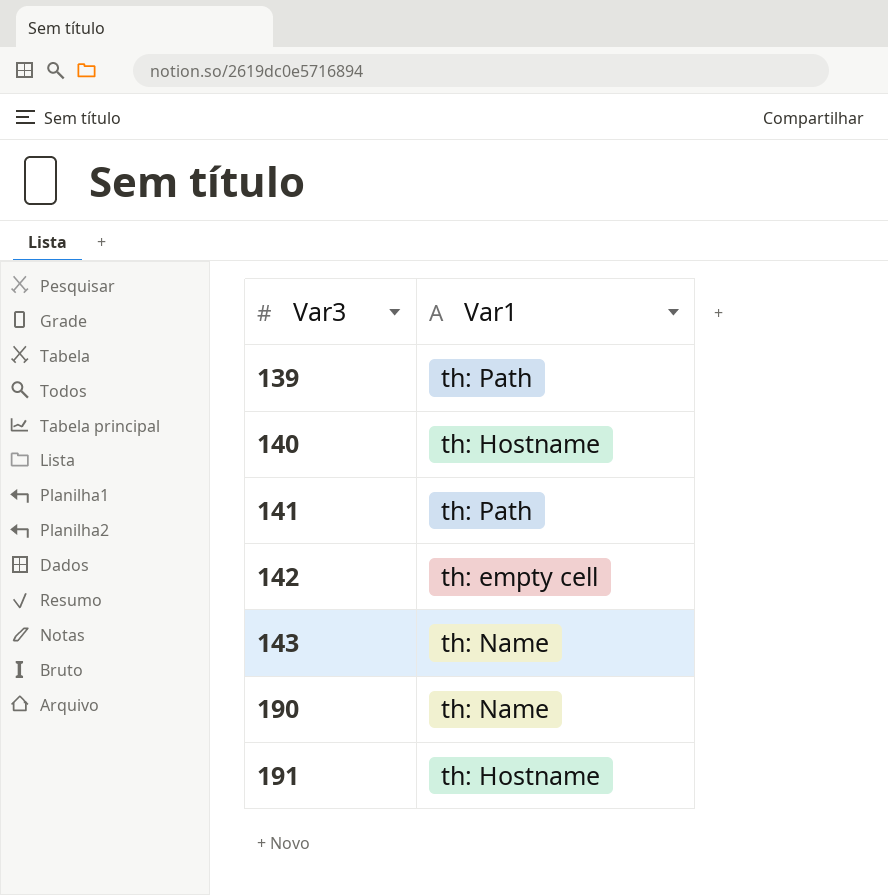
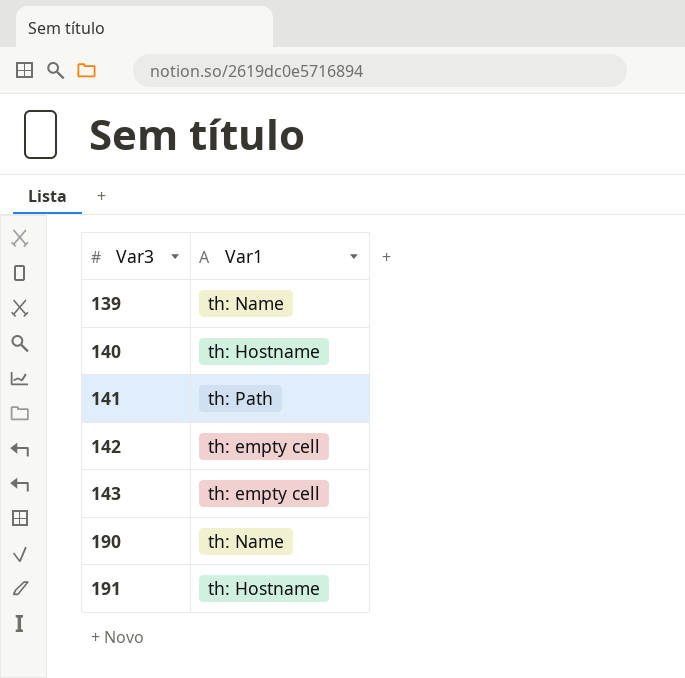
139 | Var1: th: Path -> th: Name
143 | Var1: th: Name -> th: empty cell

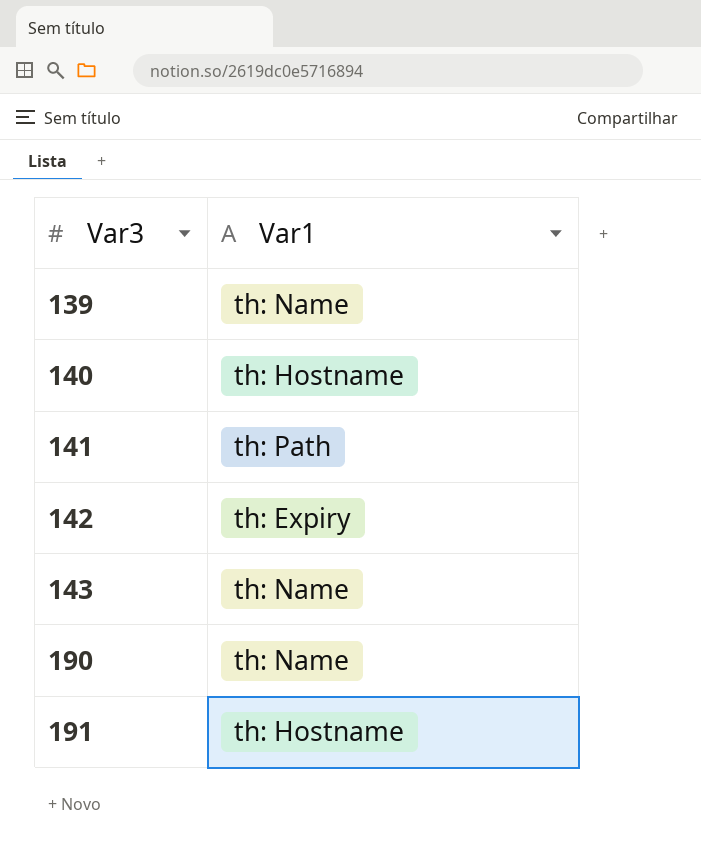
142 | Var1: th: empty cell -> th: Expiry
143 | Var1: th: empty cell -> th: Name

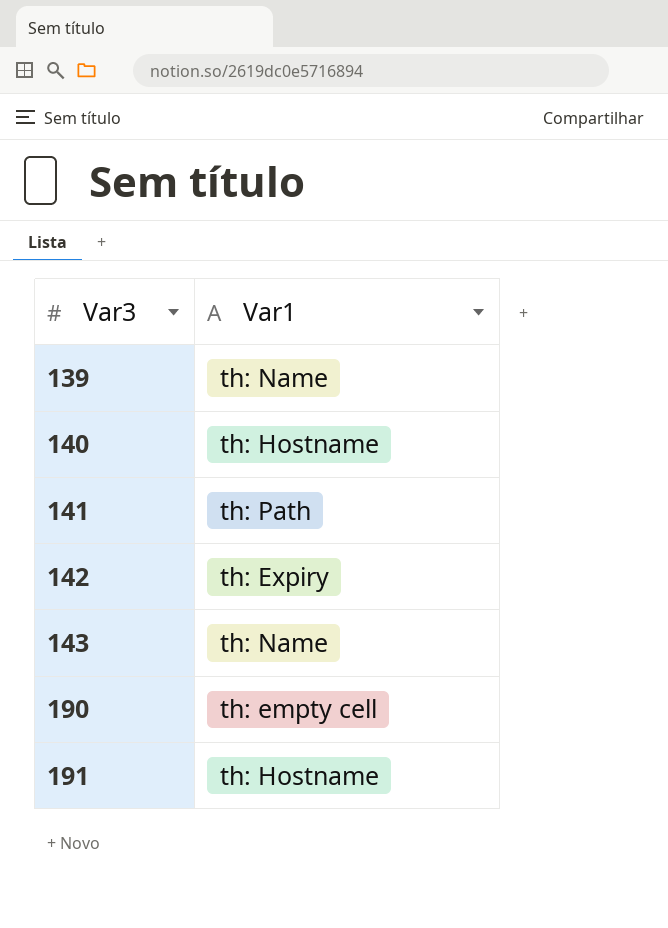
190 | Var1: th: Name -> th: empty cell

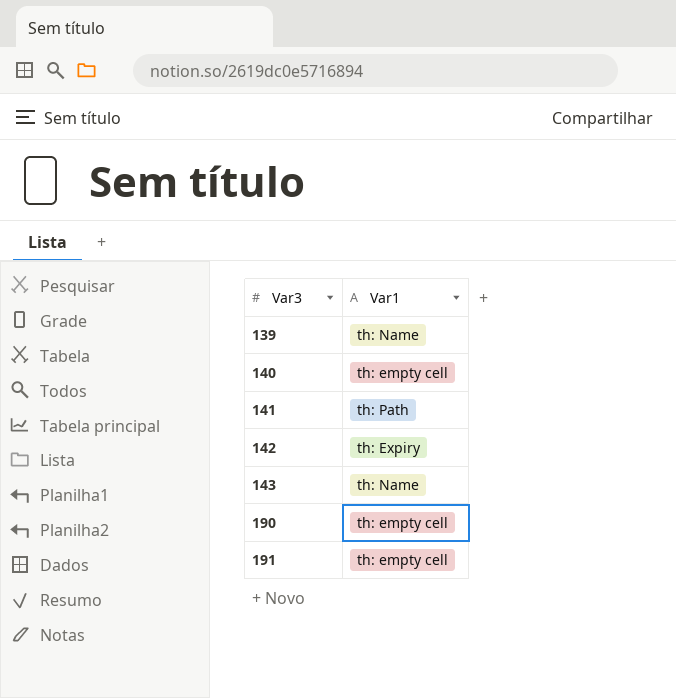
140 | Var1: th: Hostname -> th: empty cell
191 | Var1: th: Hostname -> th: empty cell

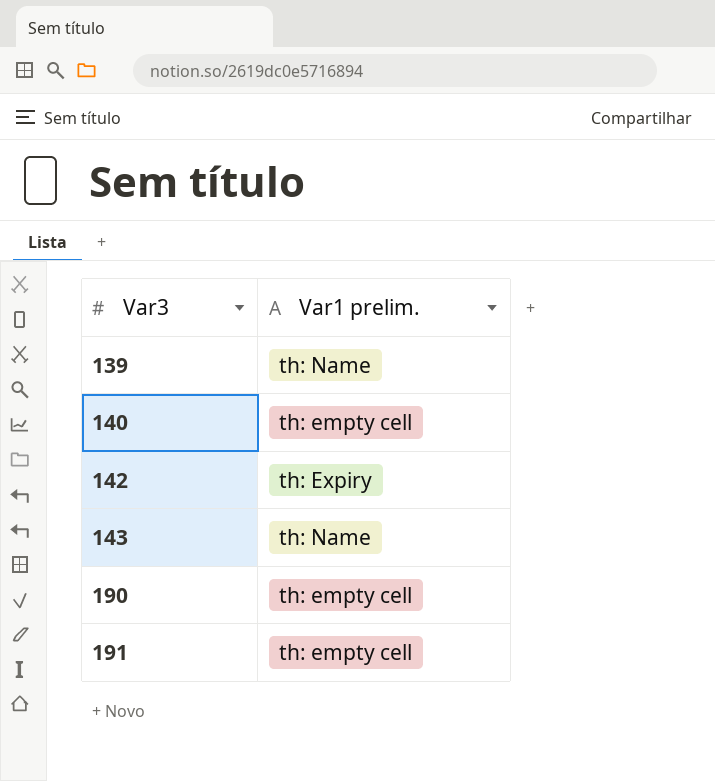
column name: Var1 -> Var1 prelim.
row 141: th: Path -> none

